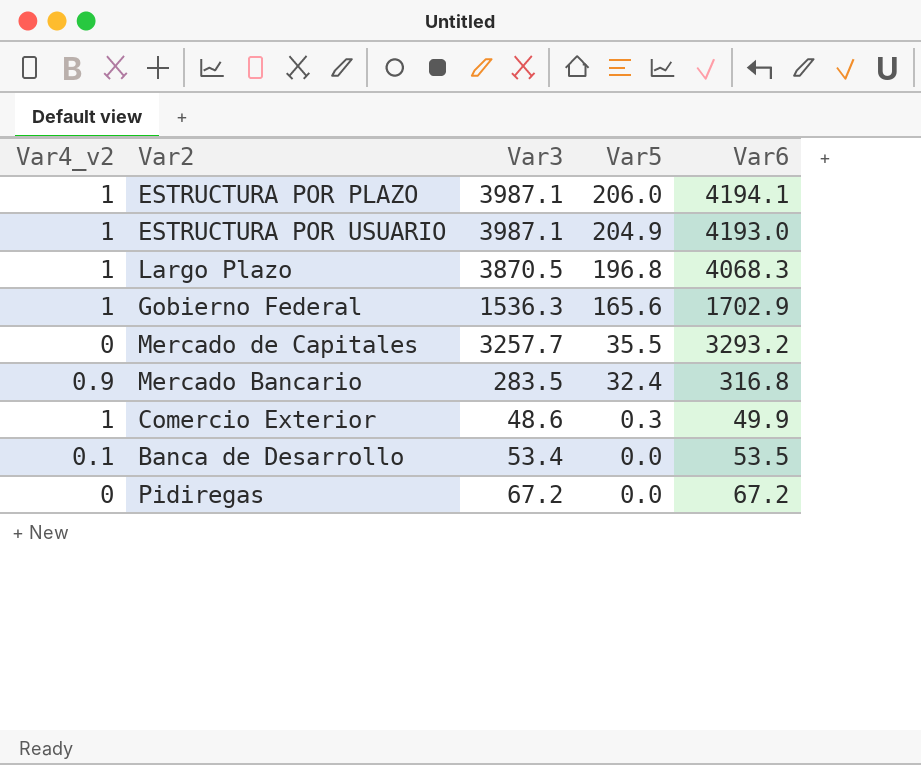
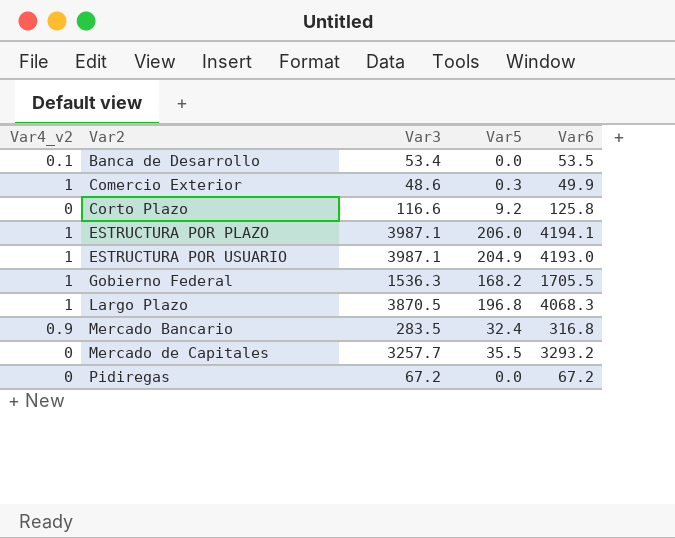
row order: Var5 descending -> Var2 ascending
row Corto Plazo: none -> 0 | 116.6 | 9.2 | 125.8
Gobierno Federal | Var5: 165.6 -> 168.2
Gobierno Federal | Var6: 1702.9 -> 1705.5

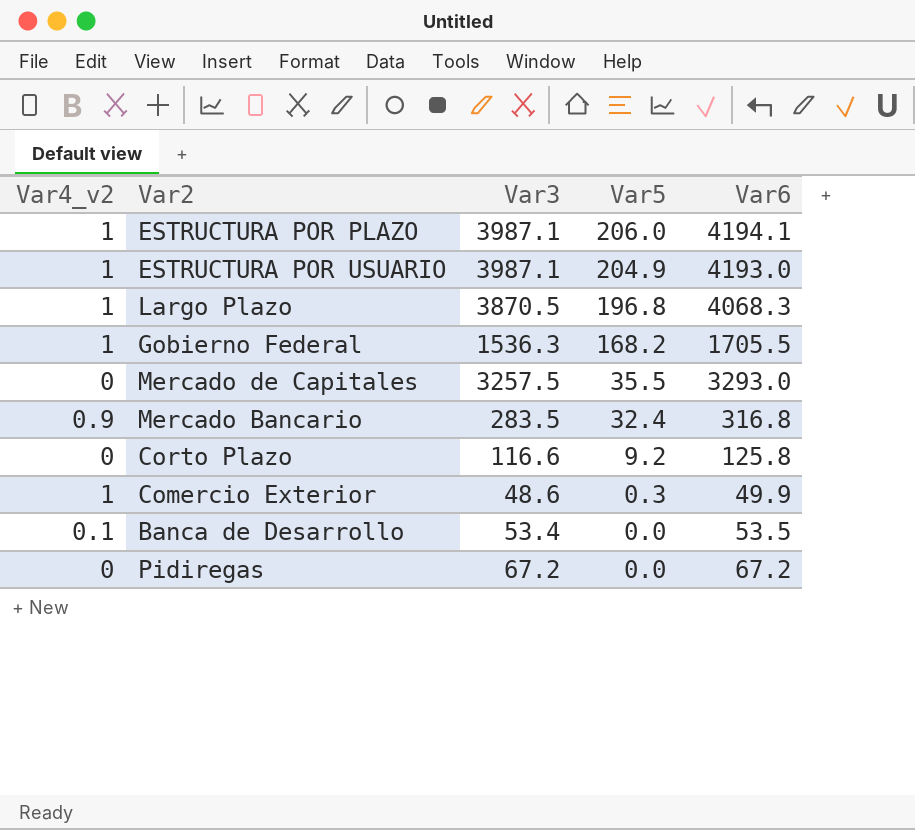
row order: Var2 ascending -> Var5 descending
Mercado de Capitales | Var3: 3257.7 -> 3257.5
Mercado de Capitales | Var6: 3293.2 -> 3293.0

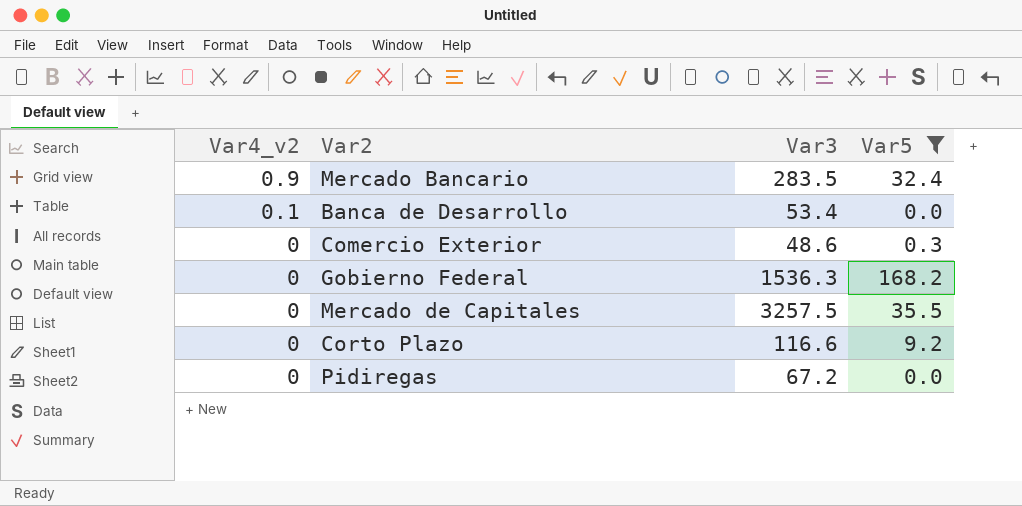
filter: none -> Var5 <= 168.2
row order: Var5 descending -> Var4_v2 descending
column Var6 | formula: [Var4_v2] + [Var3] + [Var5] -> none
Comercio Exterior | Var4_v2: 1 -> 0
Gobierno Federal | Var4_v2: 1 -> 0

